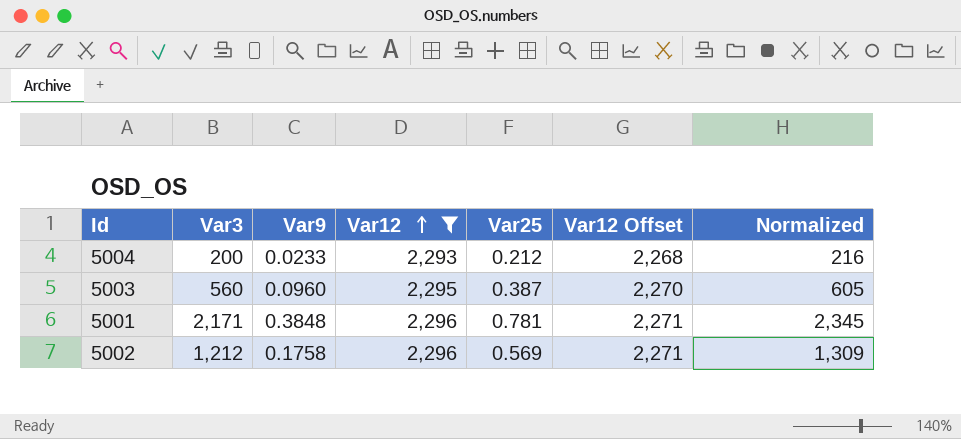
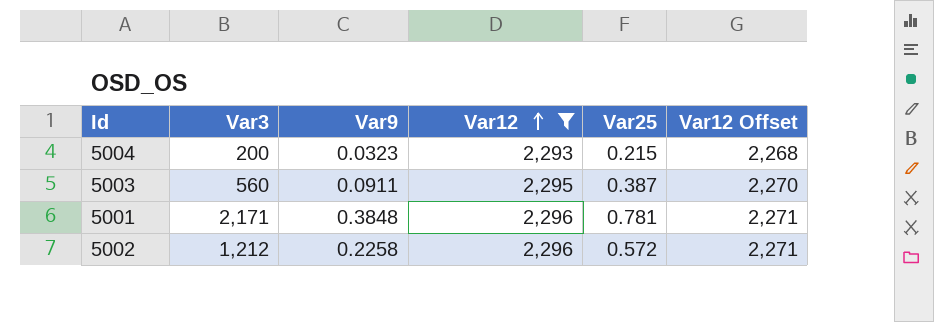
column Normalized | formula: [Var3] * 1.08 -> none
5004 | Var9: 0.0233 -> 0.0323
5004 | Var25: 0.212 -> 0.215
5003 | Var9: 0.0960 -> 0.0911
5002 | Var9: 0.1758 -> 0.2258
5002 | Var25: 0.569 -> 0.572

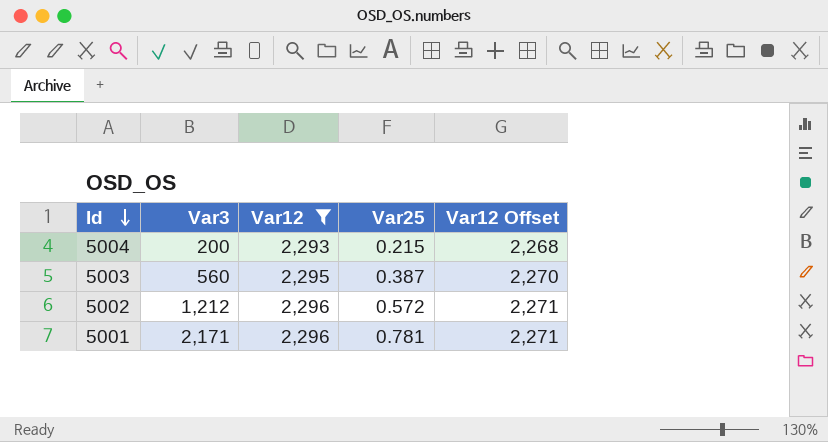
row order: Var12 ascending -> Id descending
column Var9 | position: 3 -> none

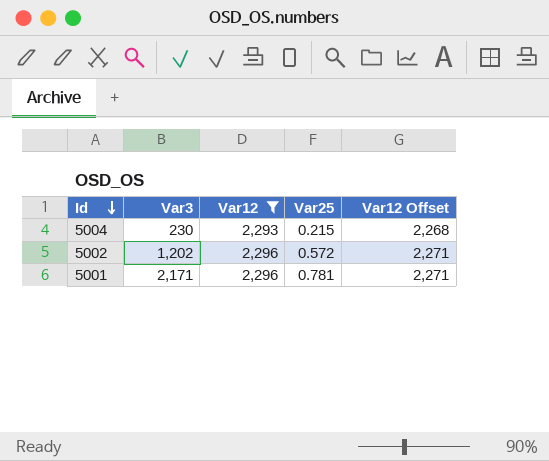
row 5003: 560 | 2,295 | 0.387 | 2,270 -> none
5004 | Var3: 200 -> 230
5002 | Var3: 1,212 -> 1,202

